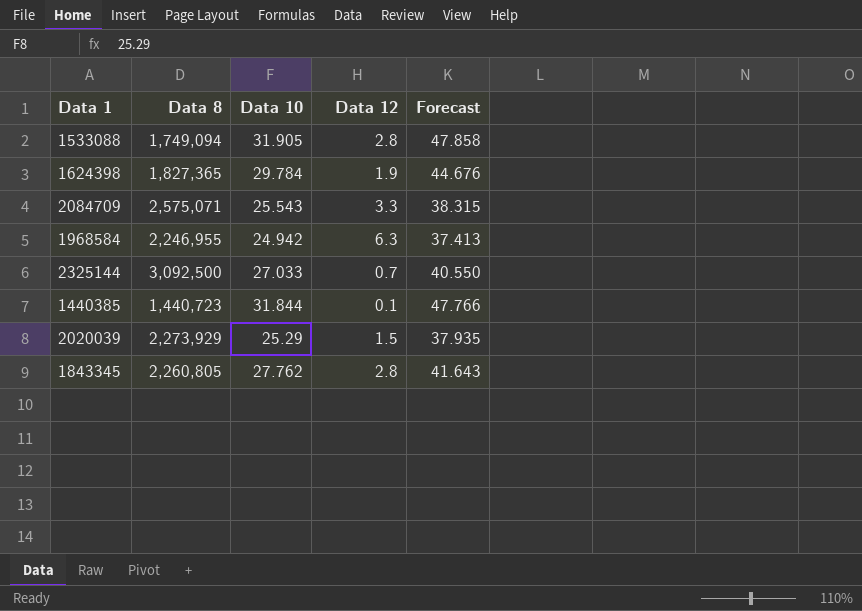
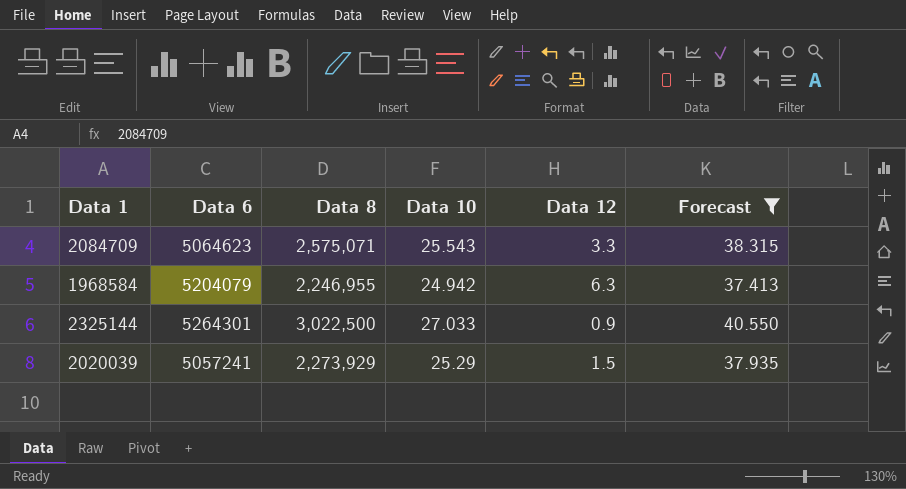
filter: none -> Forecast <= 40.550
column Data 6 | position: none -> 2
2325144 | Data 8: 3,092,500 -> 3,022,500
2325144 | Data 12: 0.7 -> 0.9

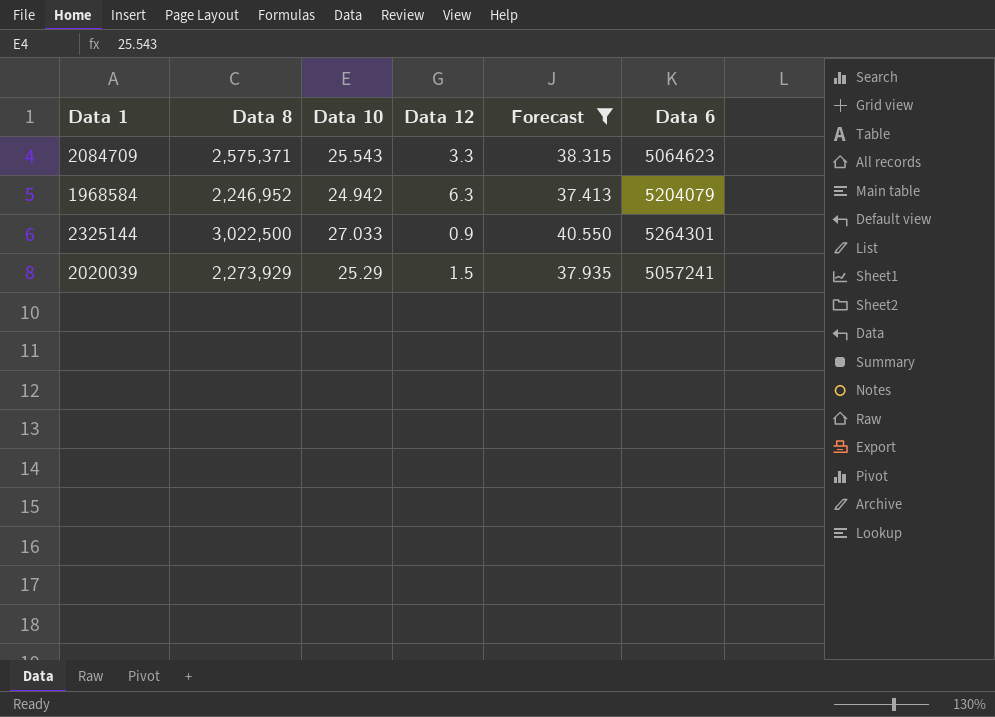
column Data 6 | position: 2 -> 6
2084709 | Data 8: 2,575,071 -> 2,575,371
1968584 | Data 8: 2,246,955 -> 2,246,952

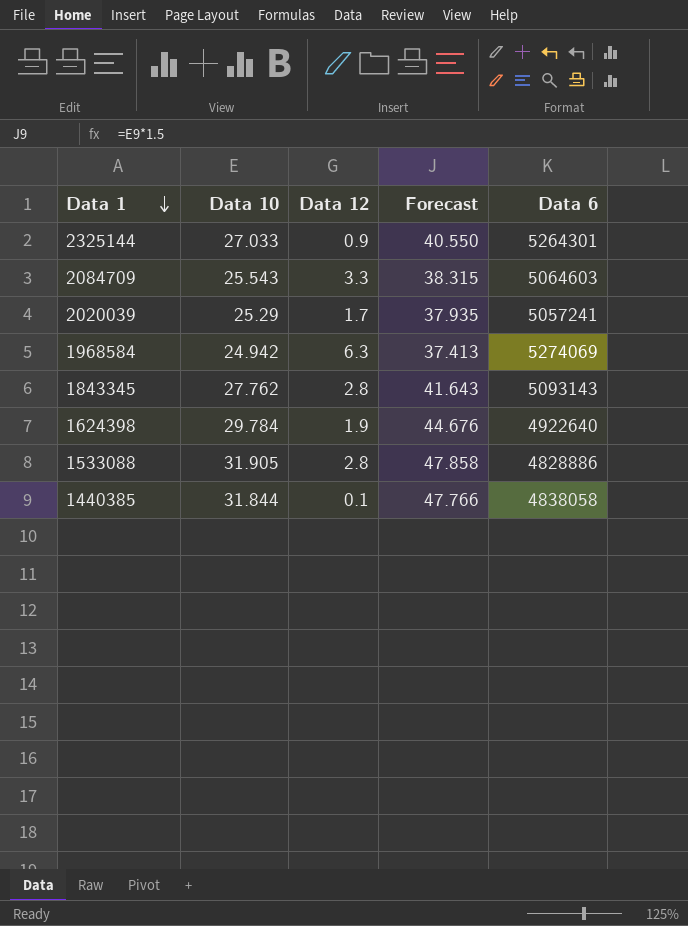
filter: Forecast <= 40.550 -> none
row order: none -> Data 1 descending
column Data 8 | position: 2 -> none
2084709 | Data 6: 5064623 -> 5064603
2020039 | Data 12: 1.5 -> 1.7
1968584 | Data 6: 5204079 -> 5274069

